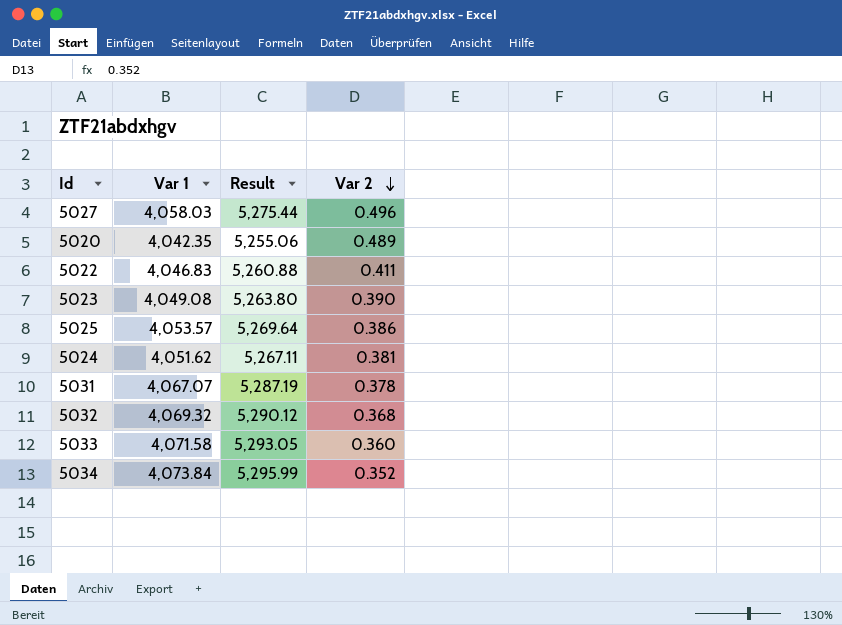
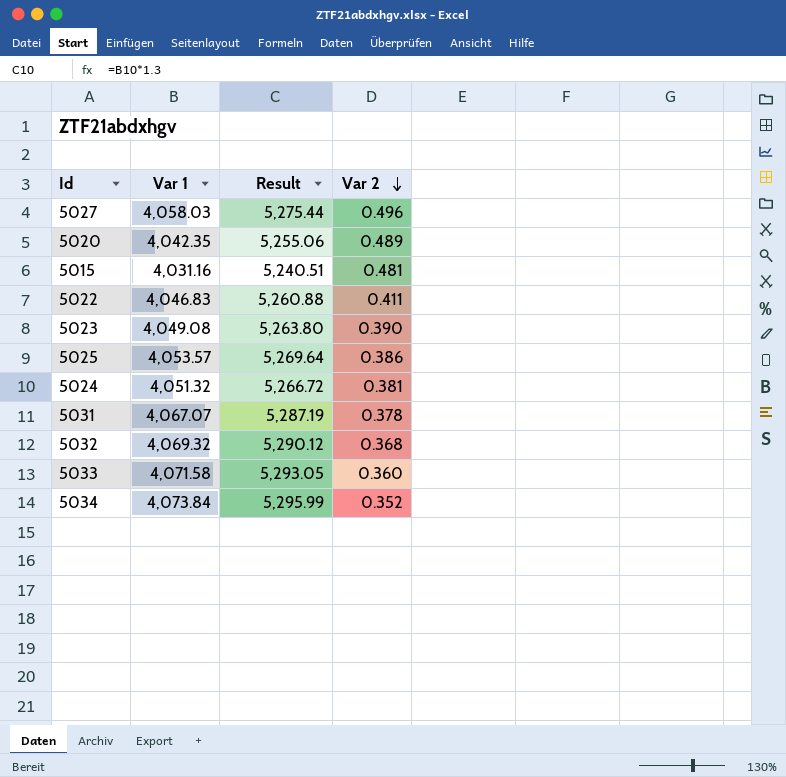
row 5015: none -> 4,031.16 | 5,240.51 | 0.481
5024 | Var 1: 4,051.62 -> 4,051.32
5024 | Result: 5,267.11 -> 5,266.72

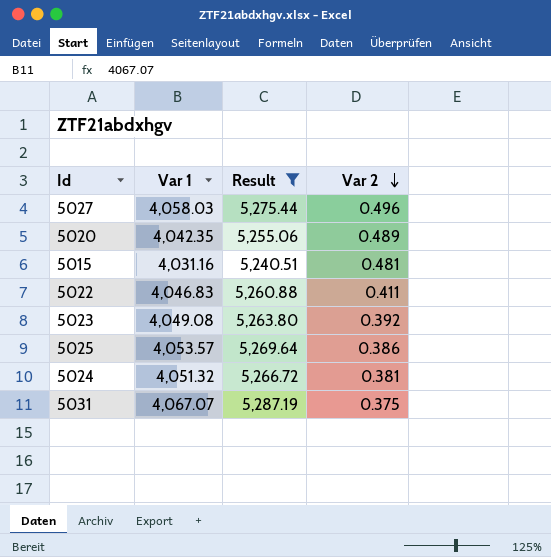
filter: none -> Result <= 5,287.19
5023 | Var 2: 0.390 -> 0.392
5031 | Var 2: 0.378 -> 0.375

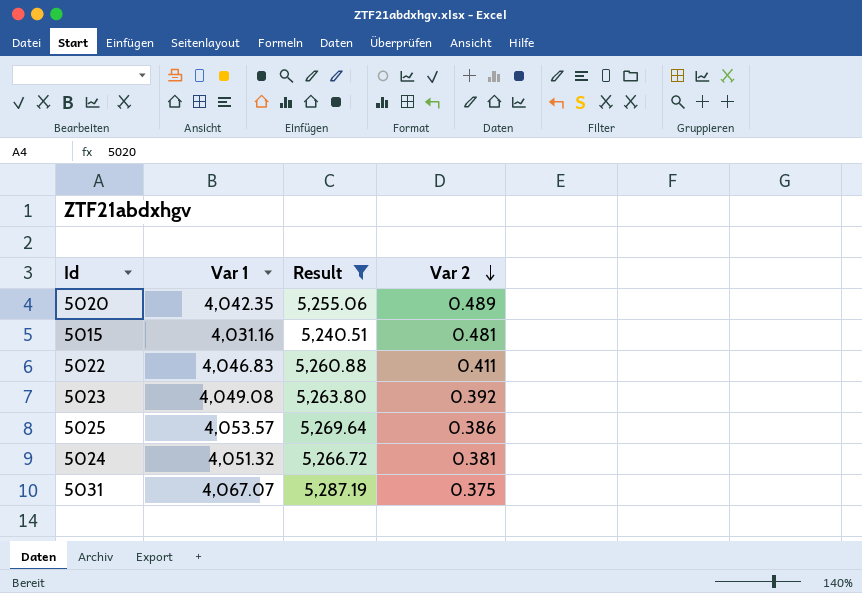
row 5027: 4,058.03 | 5,275.44 | 0.496 -> none

